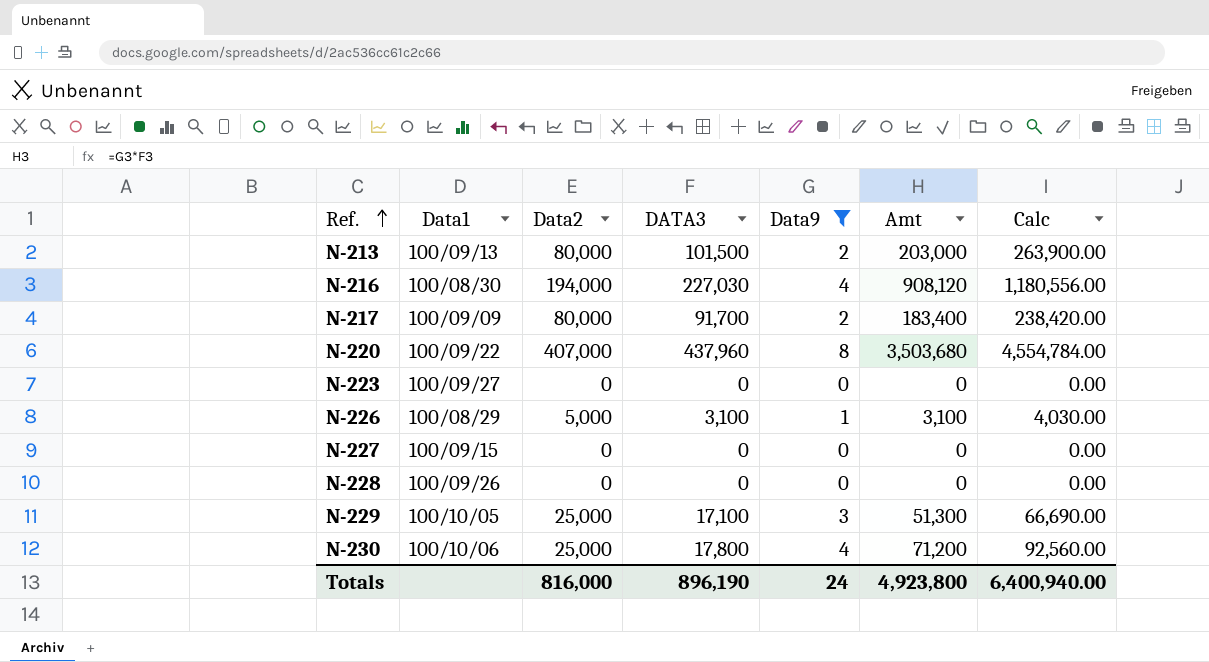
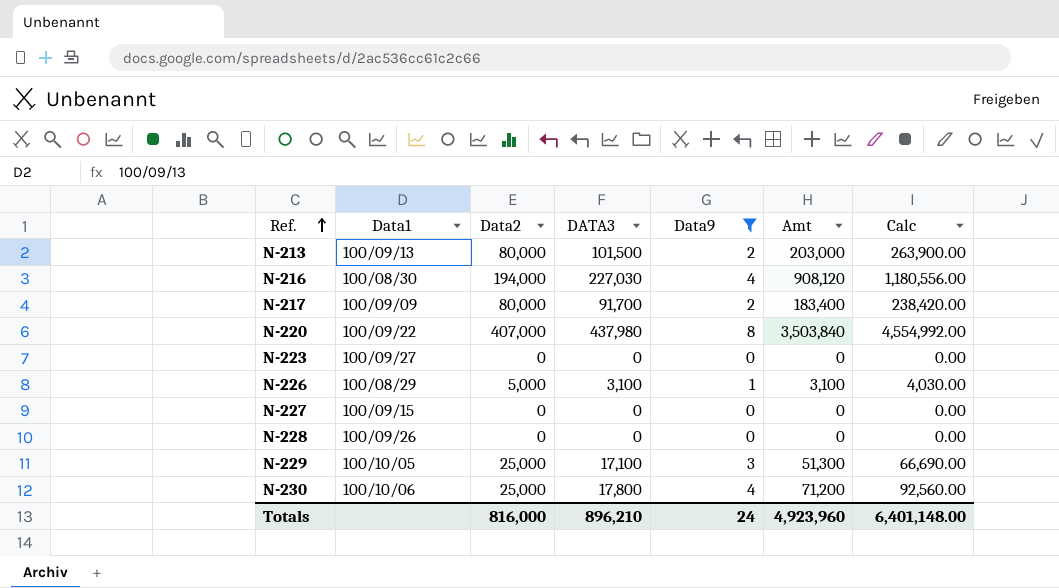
N-220 | DATA3: 437,960 -> 437,980
N-220 | Amt: 3,503,680 -> 3,503,840
N-220 | Calc: 4,554,784.00 -> 4,554,992.00
Totals | DATA3: 896,190 -> 896,210
Totals | Amt: 4,923,800 -> 4,923,960
Totals | Calc: 6,400,940.00 -> 6,401,148.00

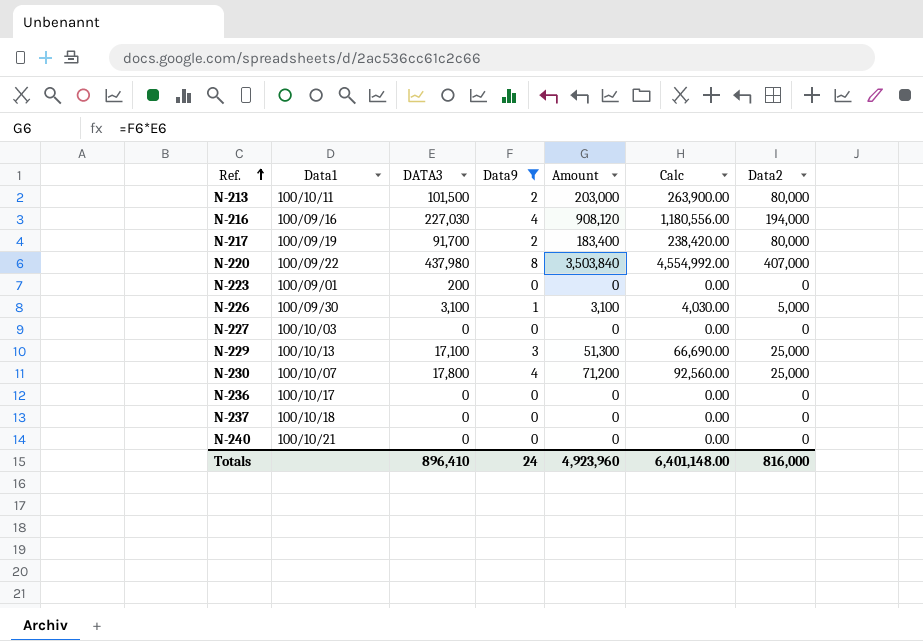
column name: Amt -> Amount
column Data2 | position: 3 -> 7
row N-228: 100/09/26 | 0 | 0 | 0 | 0 | 0.00 -> none
N-213 | Data1: 100/09/13 -> 100/10/11
N-216 | Data1: 100/08/30 -> 100/09/16
N-217 | Data1: 100/09/09 -> 100/09/19
N-223 | Data1: 100/09/27 -> 100/09/01
N-223 | DATA3: 0 -> 200
N-226 | Data1: 100/08/29 -> 100/09/30
N-227 | Data1: 100/09/15 -> 100/10/03
N-229 | Data1: 100/10/05 -> 100/10/13
N-230 | Data1: 100/10/06 -> 100/10/07
row N-236: none -> 100/10/17 | 0 | 0 | 0 | 0.00 | 0
row N-237: none -> 100/10/18 | 0 | 0 | 0 | 0.00 | 0
row N-240: none -> 100/10/21 | 0 | 0 | 0 | 0.00 | 0
Totals | DATA3: 896,210 -> 896,410

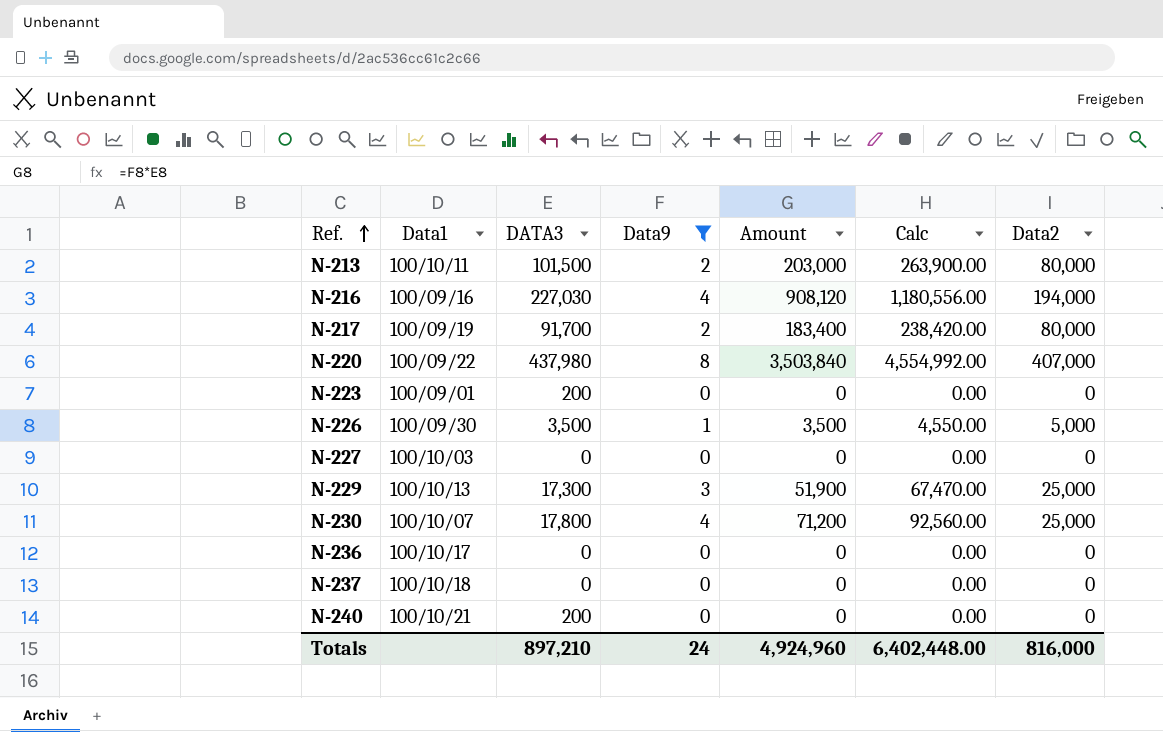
N-226 | DATA3: 3,100 -> 3,500
N-226 | Amount: 3,100 -> 3,500
N-226 | Calc: 4,030.00 -> 4,550.00
N-229 | DATA3: 17,100 -> 17,300
N-229 | Amount: 51,300 -> 51,900
N-229 | Calc: 66,690.00 -> 67,470.00
N-240 | DATA3: 0 -> 200
Totals | DATA3: 896,410 -> 897,210
Totals | Amount: 4,923,960 -> 4,924,960
Totals | Calc: 6,401,148.00 -> 6,402,448.00

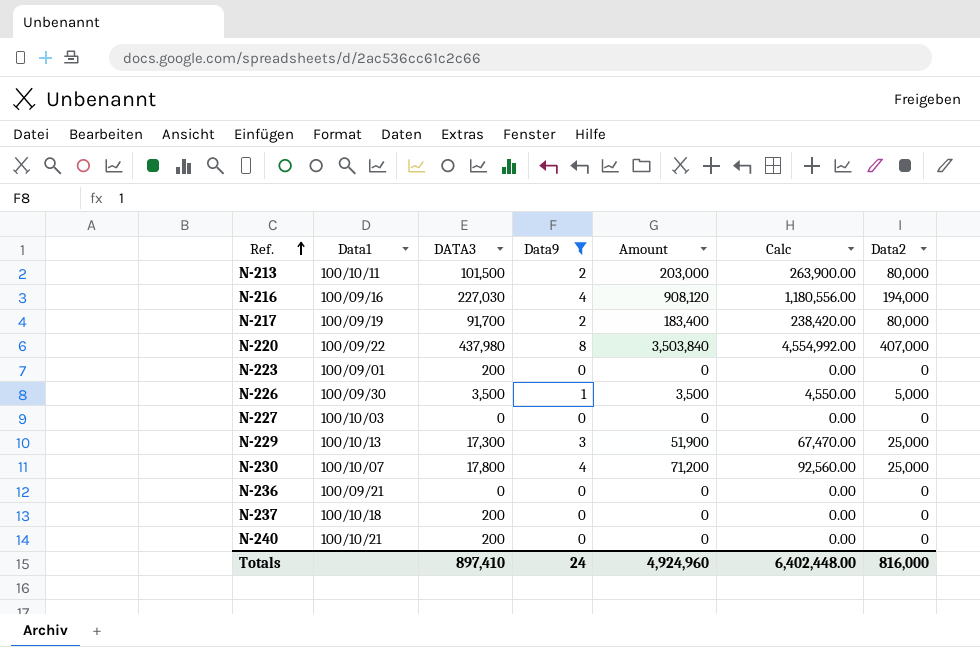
N-236 | Data1: 100/10/17 -> 100/09/21
N-237 | DATA3: 0 -> 200
Totals | DATA3: 897,210 -> 897,410

